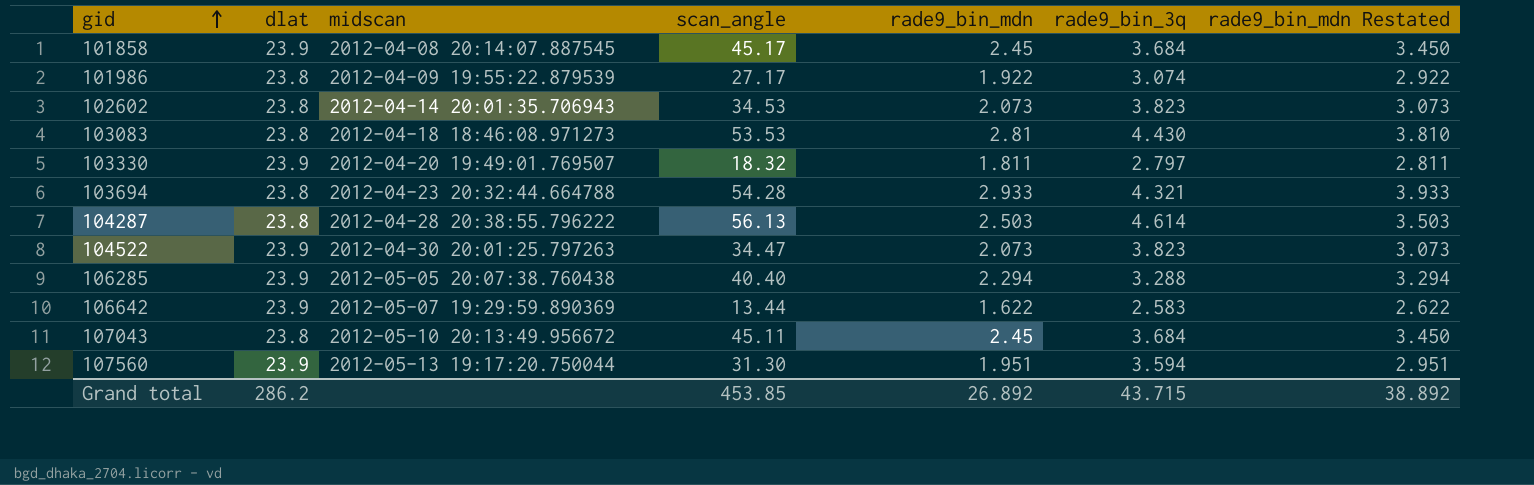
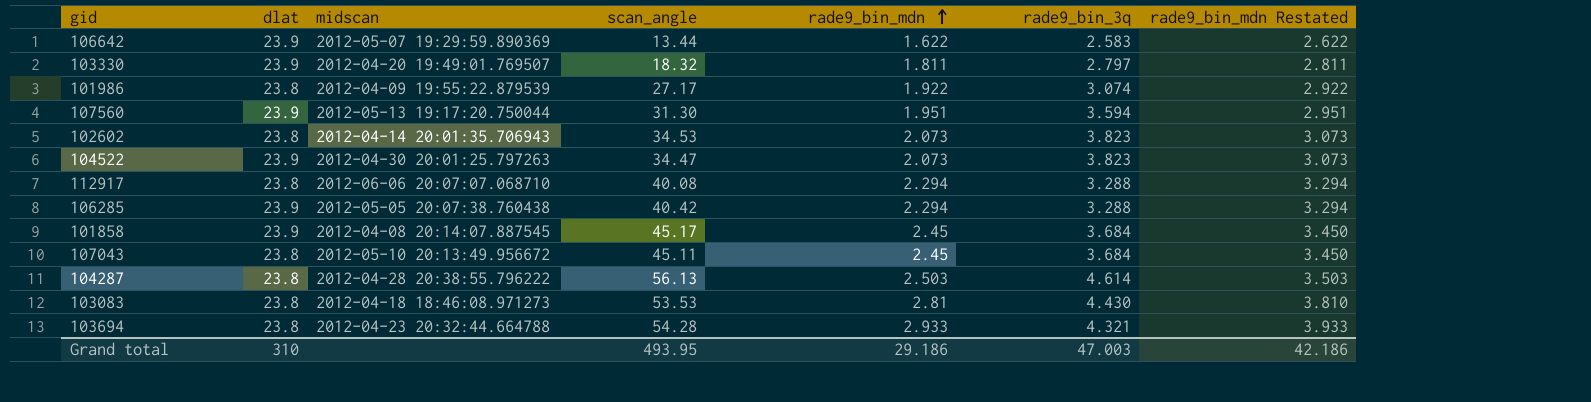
row order: gid ascending -> rade9_bin_mdn ascending
row 112917: none -> 23.8 | 2012-06-06 20:07:07.068710 | 40.08 | 2.294 | 3.288 | 3.294
106285 | scan_angle: 40.40 -> 40.42
Grand total | dlat: 286.2 -> 310
Grand total | scan_angle: 453.85 -> 493.95
Grand total | rade9_bin_mdn: 26.892 -> 29.186
Grand total | rade9_bin_3q: 43.715 -> 47.003
Grand total | rade9_bin_mdn Restated: 38.892 -> 42.186

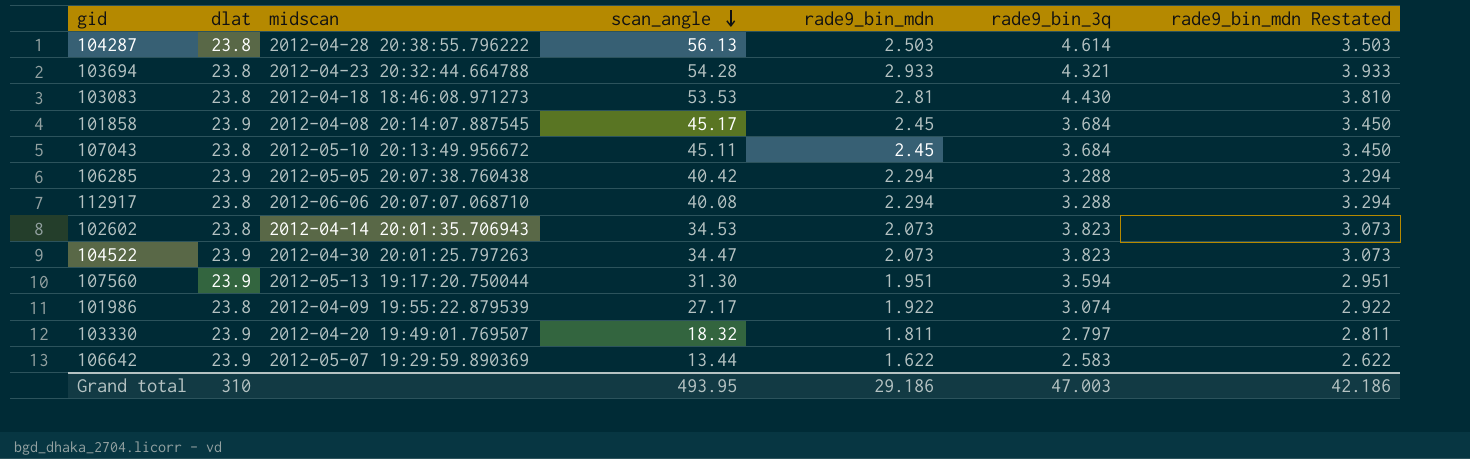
row order: rade9_bin_mdn ascending -> scan_angle descending

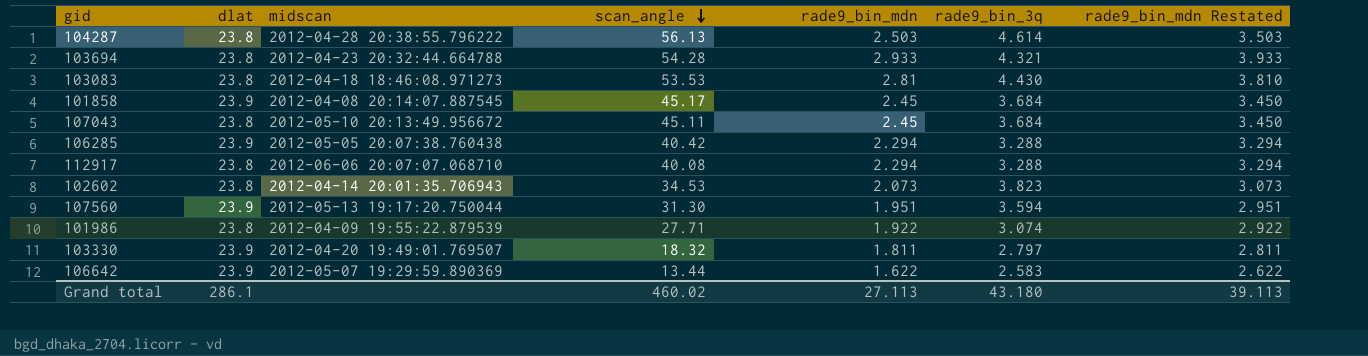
row 104522: 23.9 | 2012-04-30 20:01:25.797263 | 34.47 | 2.073 | 3.823 | 3.073 -> none
101986 | scan_angle: 27.17 -> 27.71
Grand total | dlat: 310 -> 286.1
Grand total | scan_angle: 493.95 -> 460.02
Grand total | rade9_bin_mdn: 29.186 -> 27.113
Grand total | rade9_bin_3q: 47.003 -> 43.180
Grand total | rade9_bin_mdn Restated: 42.186 -> 39.113

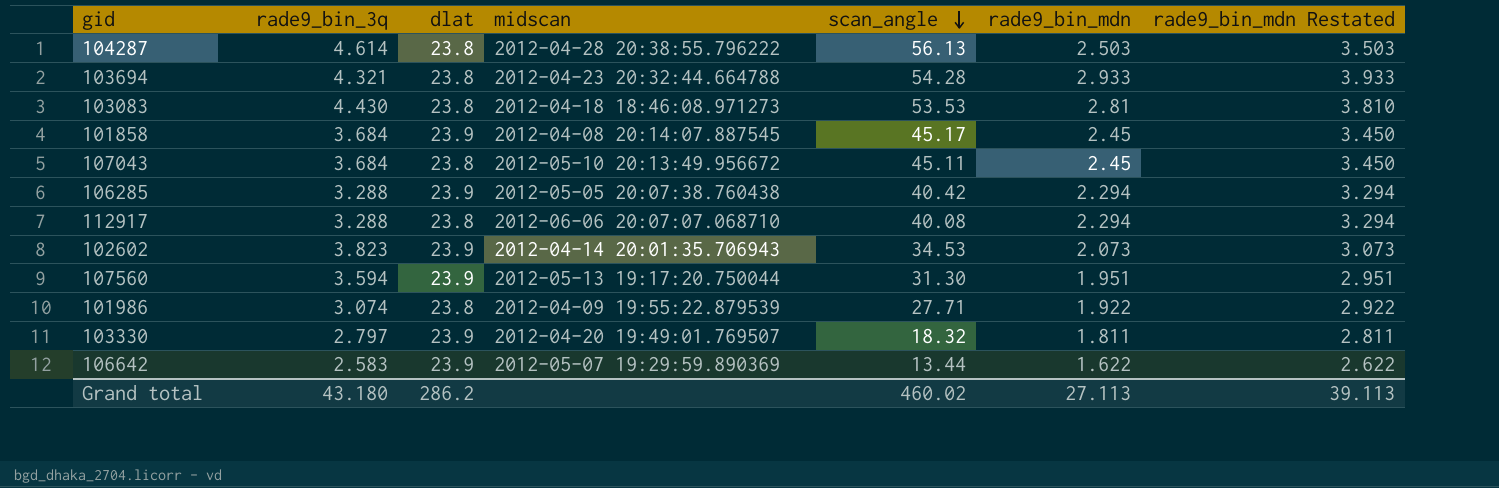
column rade9_bin_3q | position: 6 -> 2
102602 | dlat: 23.8 -> 23.9
Grand total | dlat: 286.1 -> 286.2

